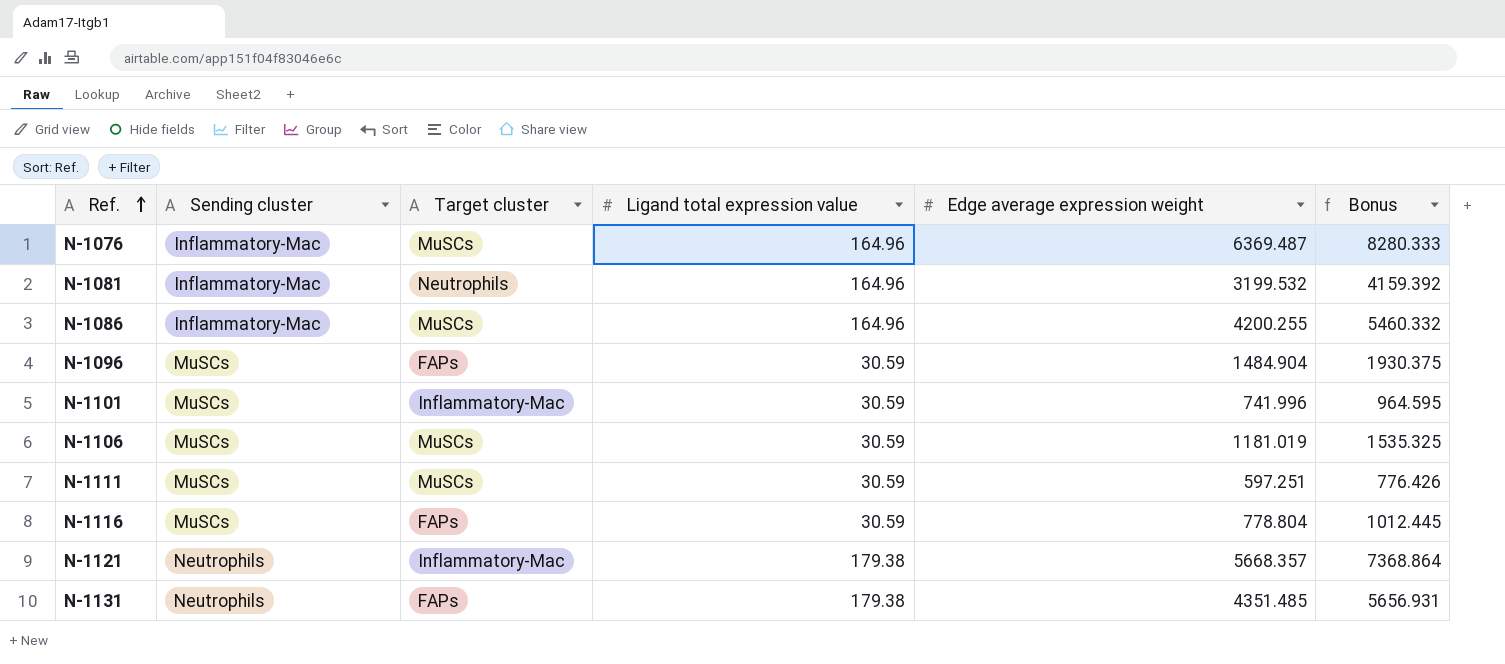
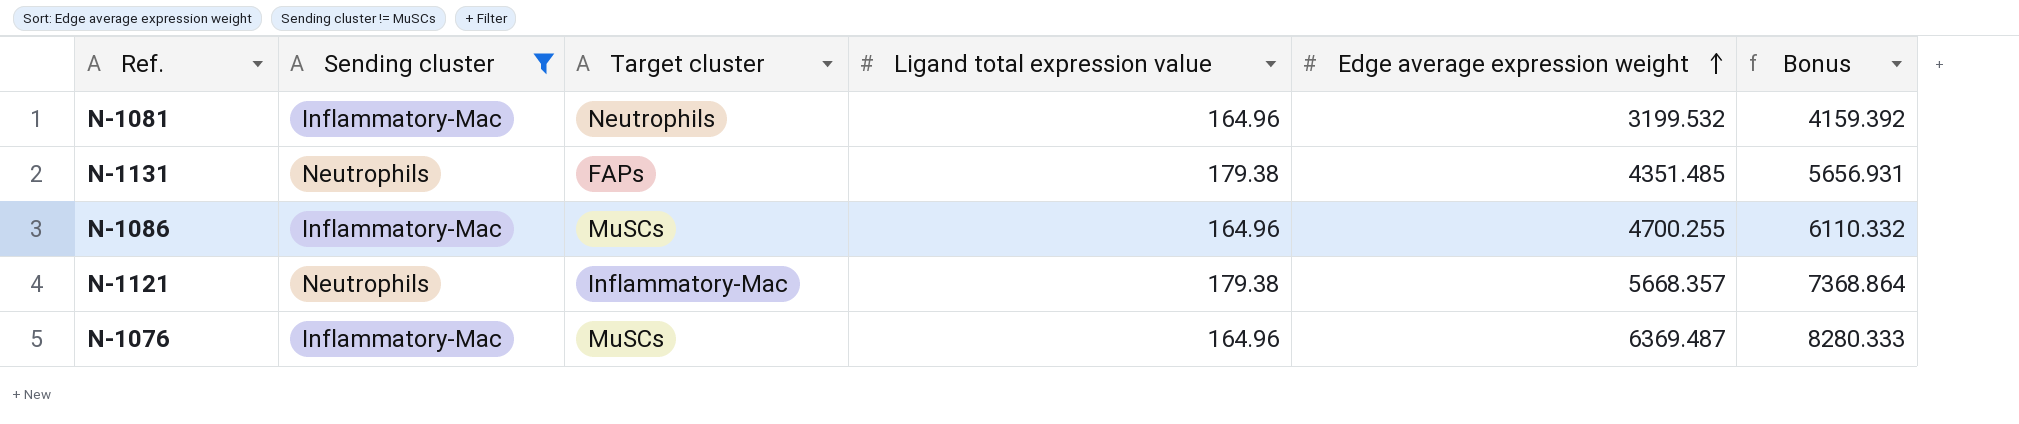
filter: none -> Sending cluster != MuSCs
row order: Ref. ascending -> Edge average expression weight ascending
N-1086 | Edge average expression weight: 4200.255 -> 4700.255
N-1086 | Bonus: 5460.332 -> 6110.332

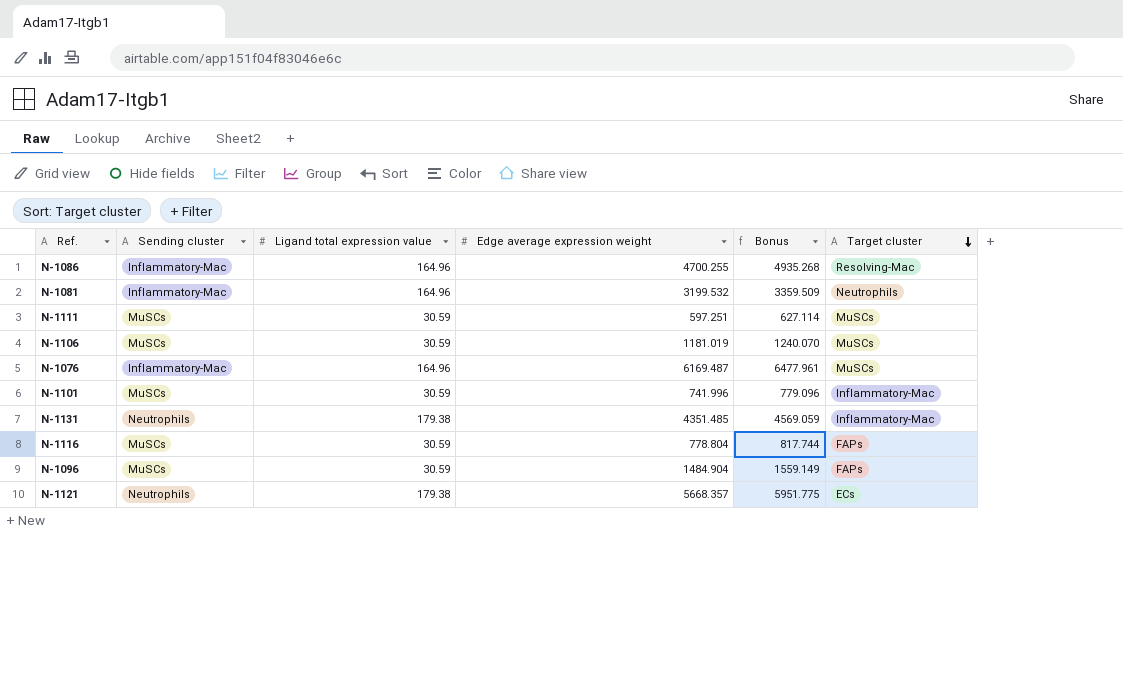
filter: Sending cluster != MuSCs -> none
row order: Edge average expression weight ascending -> Target cluster descending
column Bonus | formula: [Edge average expression weight] * 1.3 -> [Edge average expression weight] * 1.05
column Target cluster | position: 3 -> 6
N-1086 | Target cluster: MuSCs -> Resolving-Mac
N-1076 | Edge average expression weight: 6369.487 -> 6169.487
N-1131 | Target cluster: FAPs -> Inflammatory-Mac
N-1121 | Target cluster: Inflammatory-Mac -> ECs

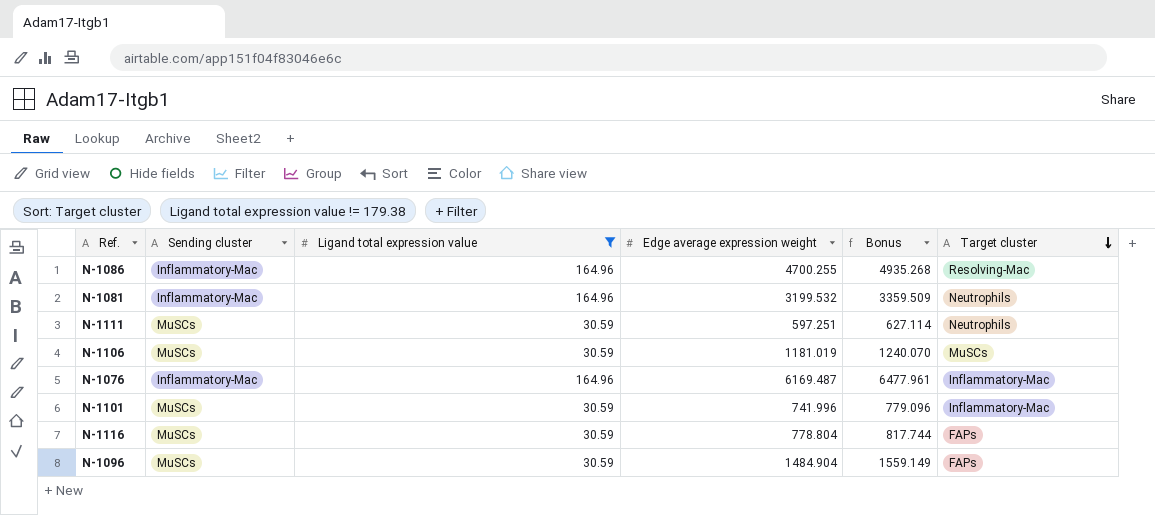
filter: none -> Ligand total expression value != 179.38
N-1111 | Target cluster: MuSCs -> Neutrophils
N-1076 | Target cluster: MuSCs -> Inflammatory-Mac

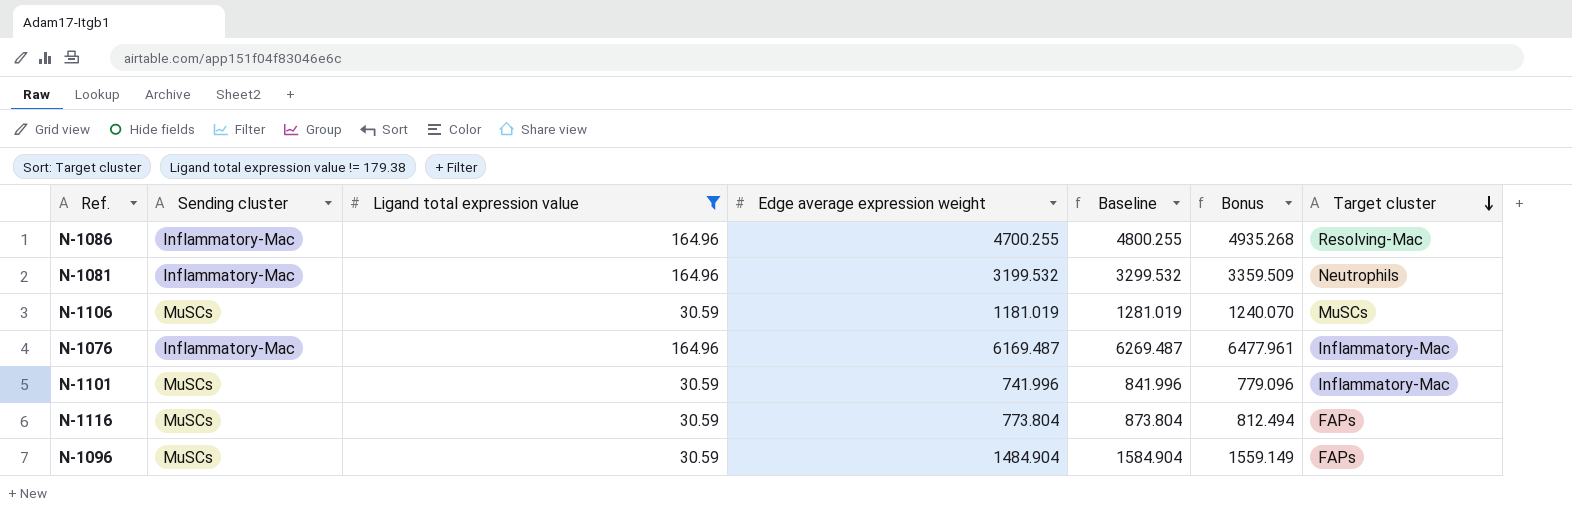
column Baseline | formula: none -> [Edge average expression weight] + 100
row N-1111: MuSCs | 30.59 | 597.251 | 627.114 | Neutrophils -> none
N-1116 | Edge average expression weight: 778.804 -> 773.804
N-1116 | Bonus: 817.744 -> 812.494

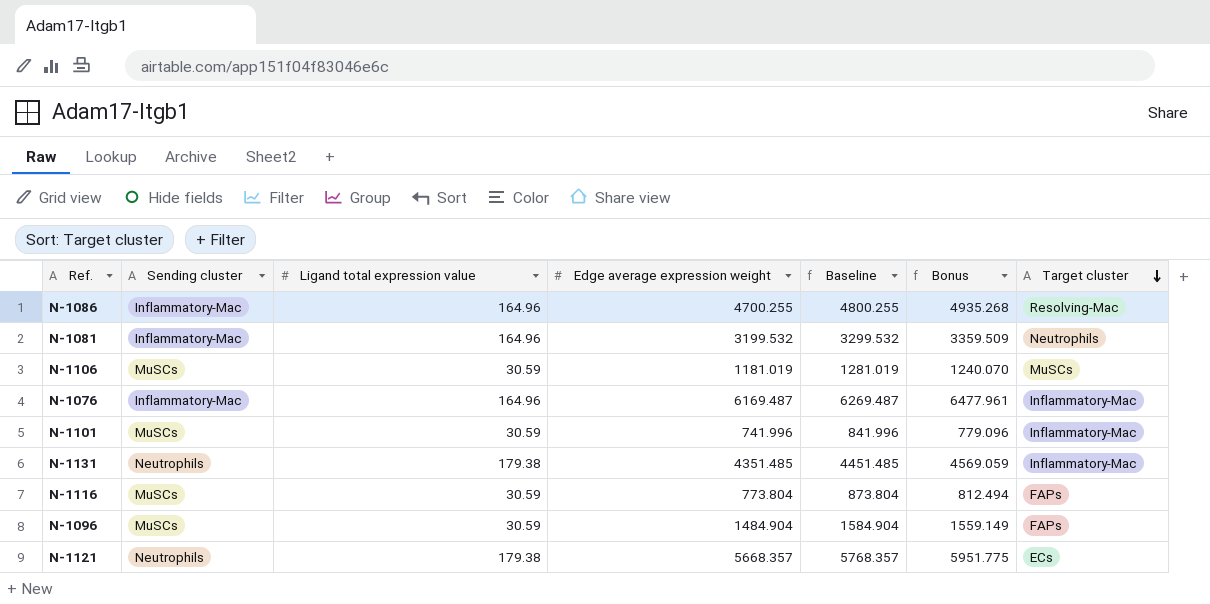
filter: Ligand total expression value != 179.38 -> none

